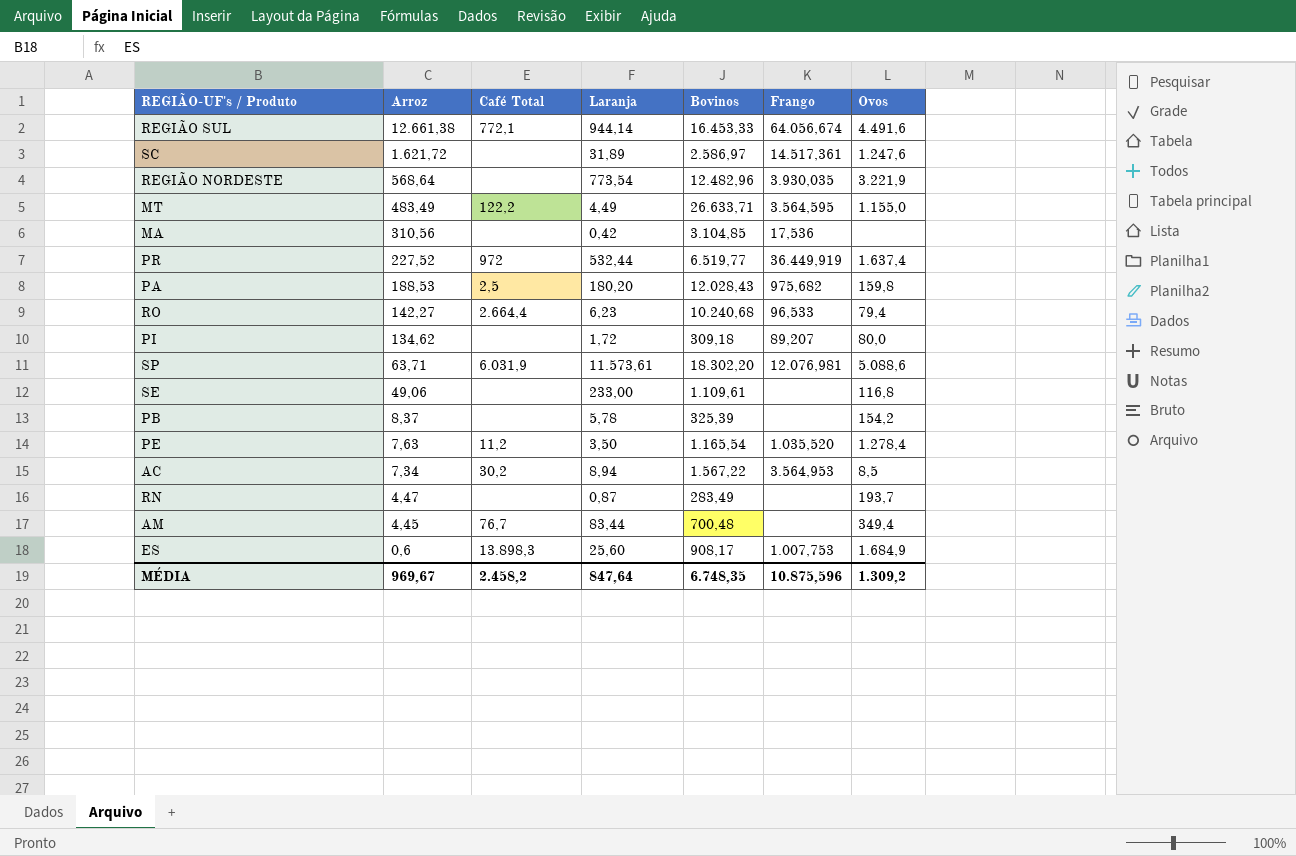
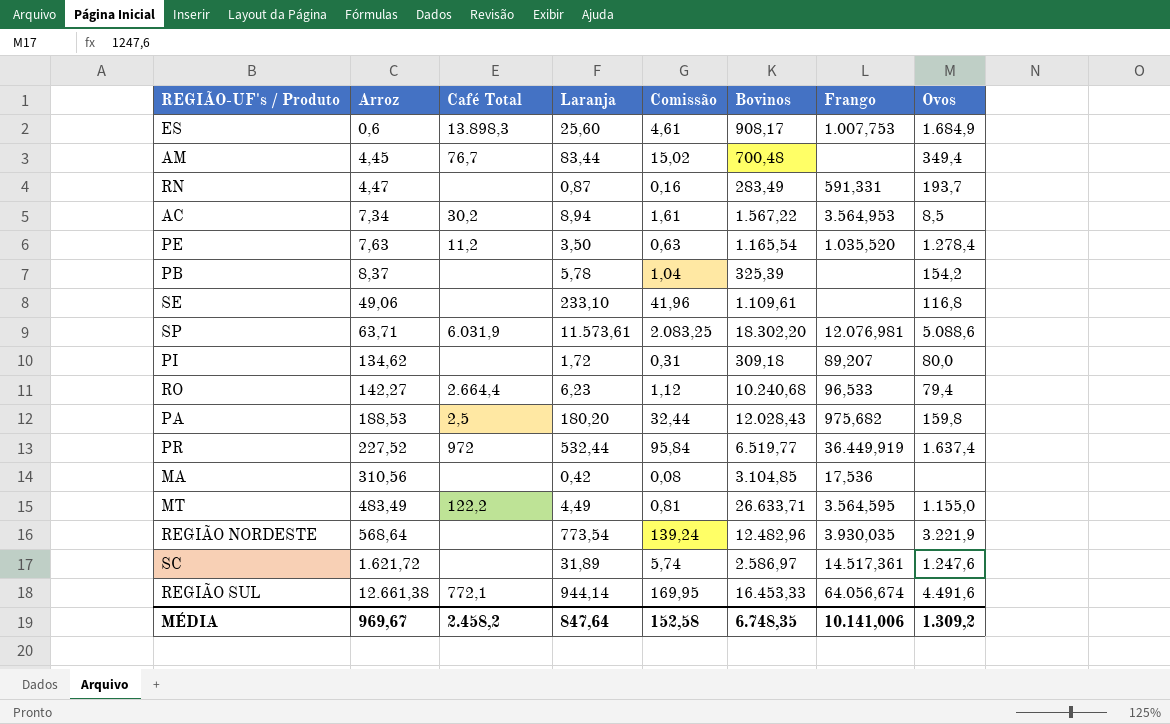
row order: Arroz descending -> Arroz ascending
column Comissão | formula: none -> [Laranja] * 0,18
RN | Frango: none -> 591,331
SE | Laranja: 233,00 -> 233,10
MÉDIA | Frango: 10.875,596 -> 10.141,006

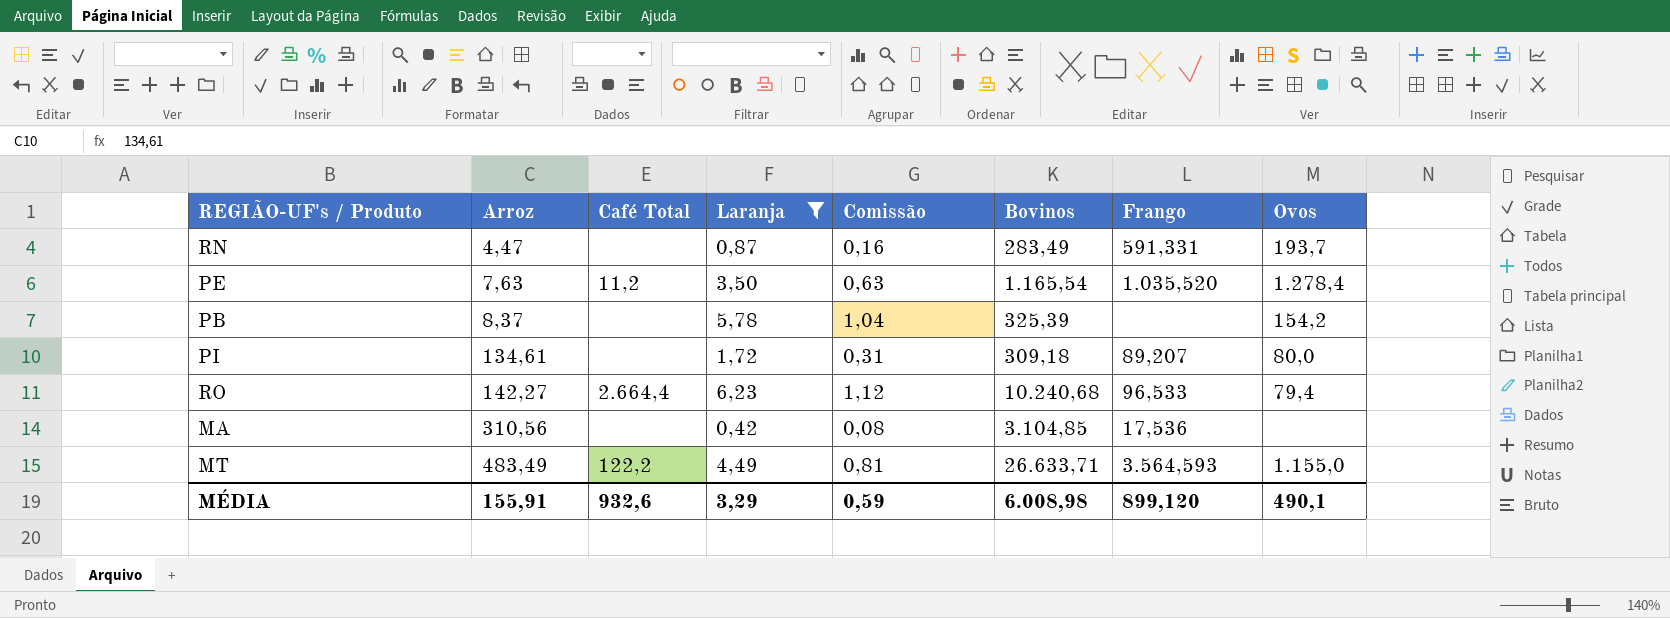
filter: none -> Laranja <= 6,23
PI | Arroz: 134,62 -> 134,61
MT | Frango: 3.564,595 -> 3.564,593
MÉDIA | Arroz: 969,67 -> 155,91
MÉDIA | Café Total: 2.458,2 -> 932,6
MÉDIA | Laranja: 847,64 -> 3,29
MÉDIA | Comissão: 152,58 -> 0,59
MÉDIA | Bovinos: 6.748,35 -> 6.008,98
MÉDIA | Frango: 10.141,006 -> 899,120
MÉDIA | Ovos: 1.309,2 -> 490,1

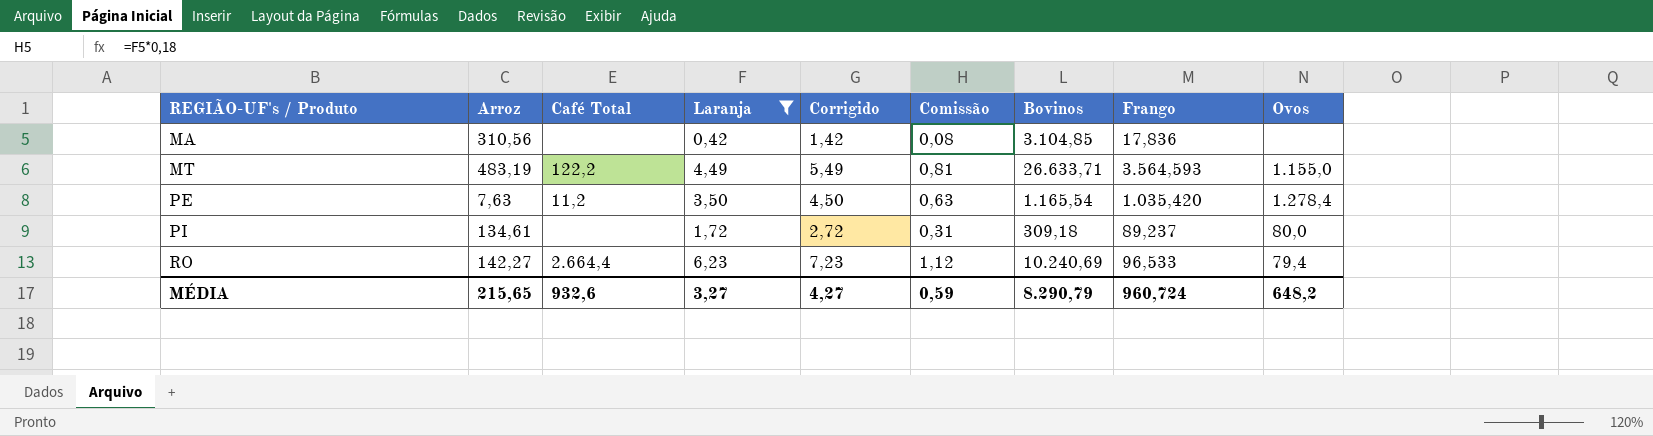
row order: Arroz ascending -> REGIÃO-UF's / Produto ascending
column Corrigido | formula: none -> [Laranja] + 1
row RN: 4,47 | none | 0,87 | 0,16 | 283,49 | 591,331 | 193,7 -> none
row PB: 8,37 | none | 5,78 | 1,04 | 325,39 | none | 154,2 -> none
MA | Frango: 17,536 -> 17,836
MT | Arroz: 483,49 -> 483,19
PE | Frango: 1.035,520 -> 1.035,420
PI | Frango: 89,207 -> 89,237
RO | Bovinos: 10.240,68 -> 10.240,69
MÉDIA | Arroz: 155,91 -> 215,65
MÉDIA | Laranja: 3,29 -> 3,27
MÉDIA | Bovinos: 6.008,98 -> 8.290,79
MÉDIA | Frango: 899,120 -> 960,724
MÉDIA | Ovos: 490,1 -> 648,2

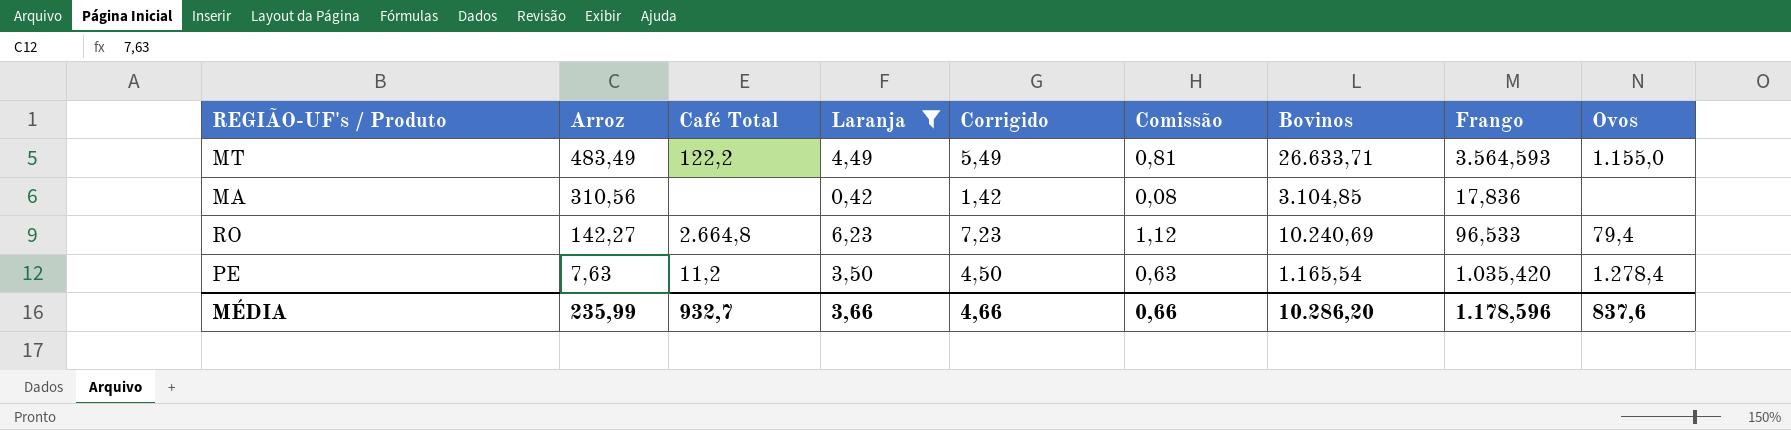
row order: REGIÃO-UF's / Produto ascending -> Arroz descending
row PI: 134,61 | none | 1,72 | 2,72 | 0,31 | 309,18 | 89,237 | 80,0 -> none
MT | Arroz: 483,19 -> 483,49
RO | Café Total: 2.664,4 -> 2.664,8
MÉDIA | Arroz: 215,65 -> 235,99
MÉDIA | Café Total: 932,6 -> 932,7
MÉDIA | Laranja: 3,27 -> 3,66
MÉDIA | Corrigido: 4,27 -> 4,66
MÉDIA | Comissão: 0,59 -> 0,66
MÉDIA | Bovinos: 8.290,79 -> 10.286,20
MÉDIA | Frango: 960,724 -> 1.178,596
MÉDIA | Ovos: 648,2 -> 837,6

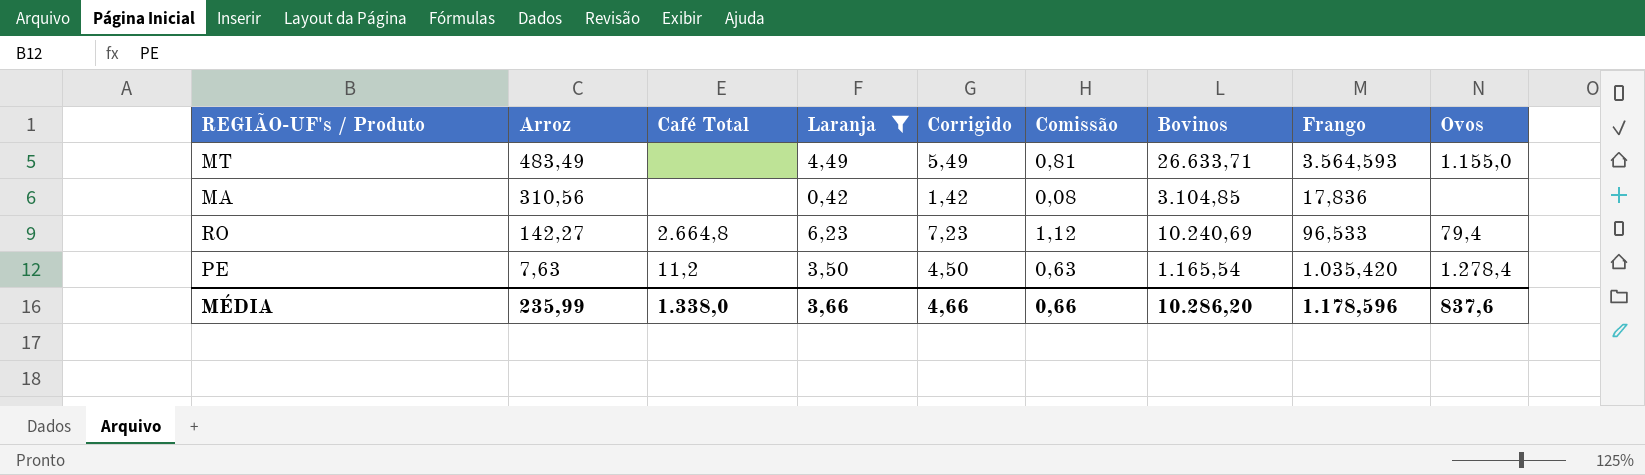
MT | Café Total: 122,2 -> none
MÉDIA | Café Total: 932,7 -> 1.338,0

